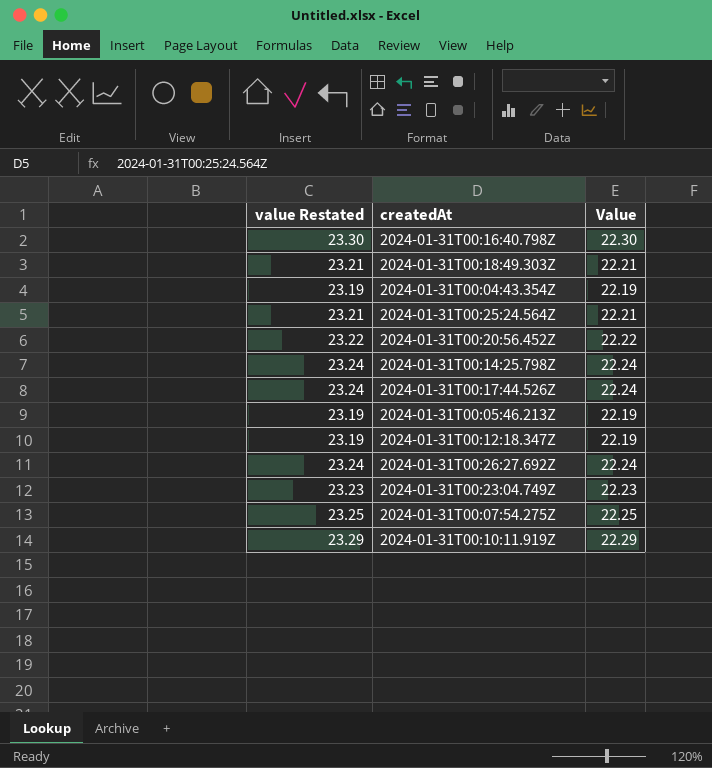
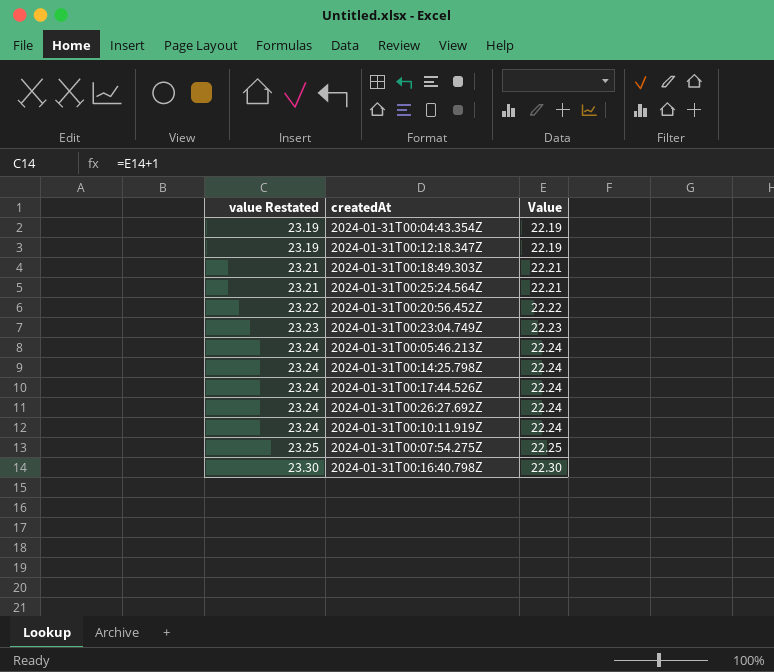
row order: none -> value Restated ascending
2024-01-31T00:05:46.213Z | value Restated: 23.19 -> 23.24
2024-01-31T00:05:46.213Z | Value: 22.19 -> 22.24
2024-01-31T00:10:11.919Z | value Restated: 23.29 -> 23.24
2024-01-31T00:10:11.919Z | Value: 22.29 -> 22.24

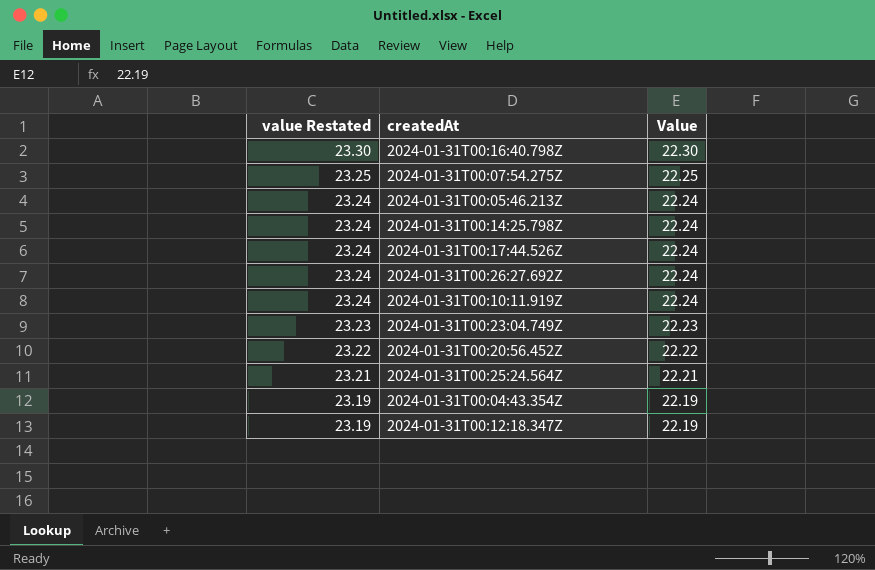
row order: value Restated ascending -> value Restated descending
row 2024-01-31T00:18:49.303Z: 23.21 | 22.21 -> none

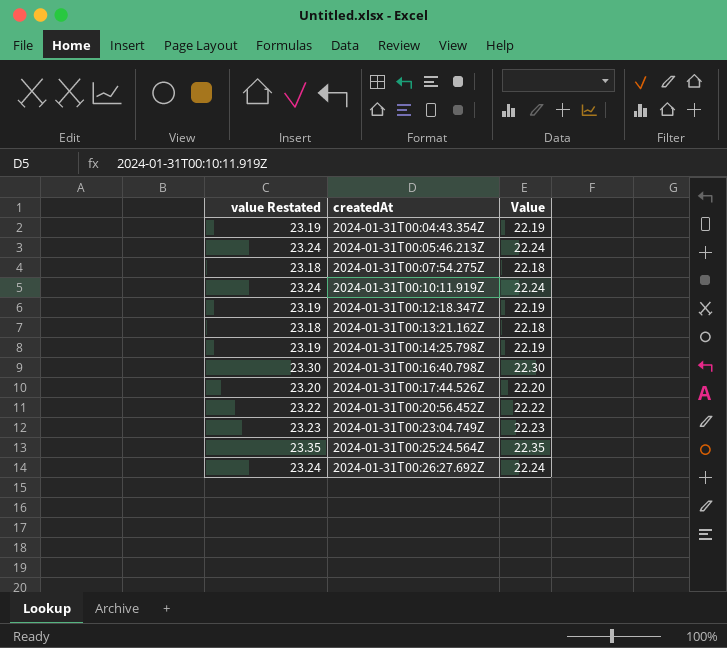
row order: value Restated descending -> createdAt ascending
2024-01-31T00:07:54.275Z | value Restated: 23.25 -> 23.18
2024-01-31T00:07:54.275Z | Value: 22.25 -> 22.18
row 2024-01-31T00:13:21.162Z: none -> 23.18 | 22.18
2024-01-31T00:14:25.798Z | value Restated: 23.24 -> 23.19
2024-01-31T00:14:25.798Z | Value: 22.24 -> 22.19
2024-01-31T00:17:44.526Z | value Restated: 23.24 -> 23.20
2024-01-31T00:17:44.526Z | Value: 22.24 -> 22.20
2024-01-31T00:25:24.564Z | value Restated: 23.21 -> 23.35
2024-01-31T00:25:24.564Z | Value: 22.21 -> 22.35

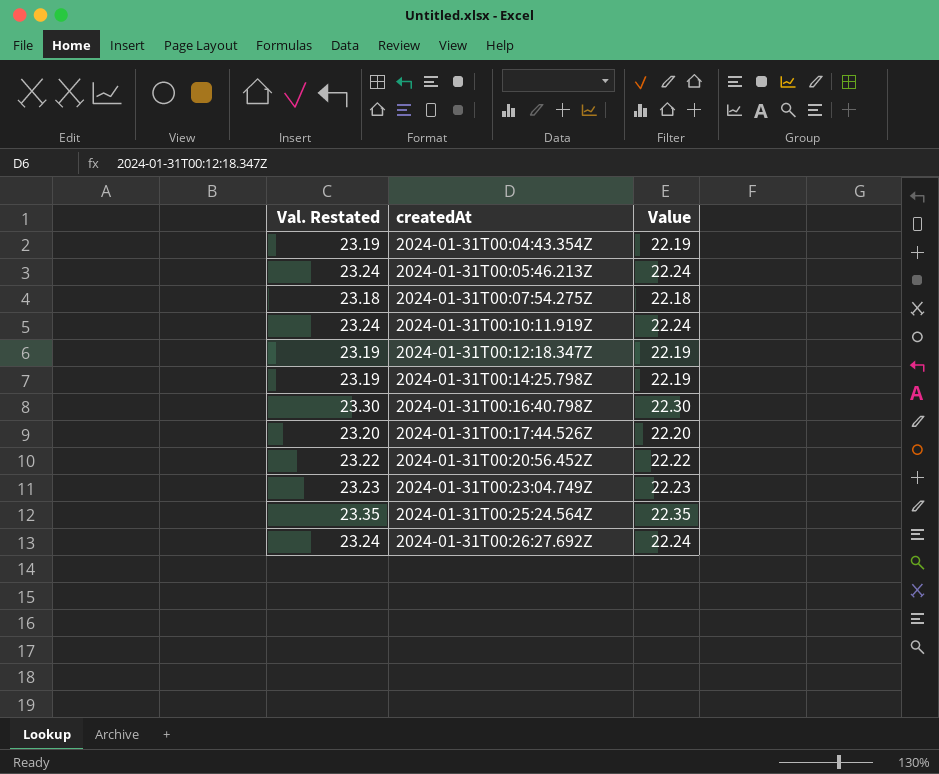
column name: value Restated -> Val. Restated
row 2024-01-31T00:13:21.162Z: 23.18 | 22.18 -> none

